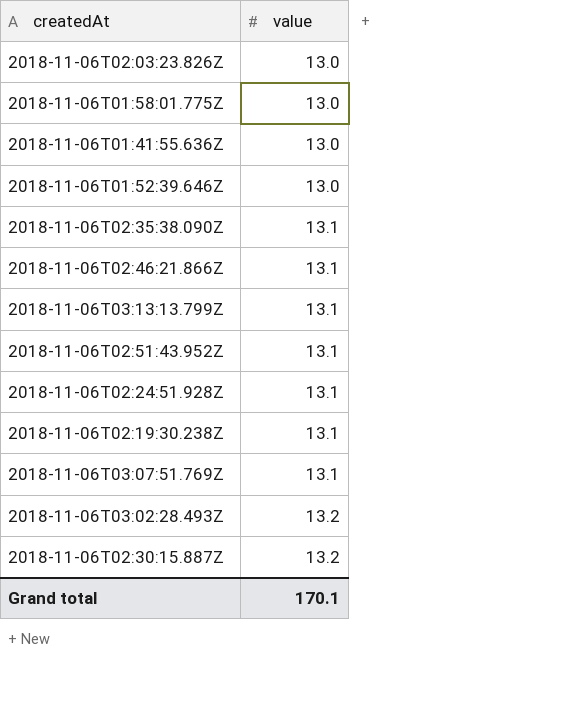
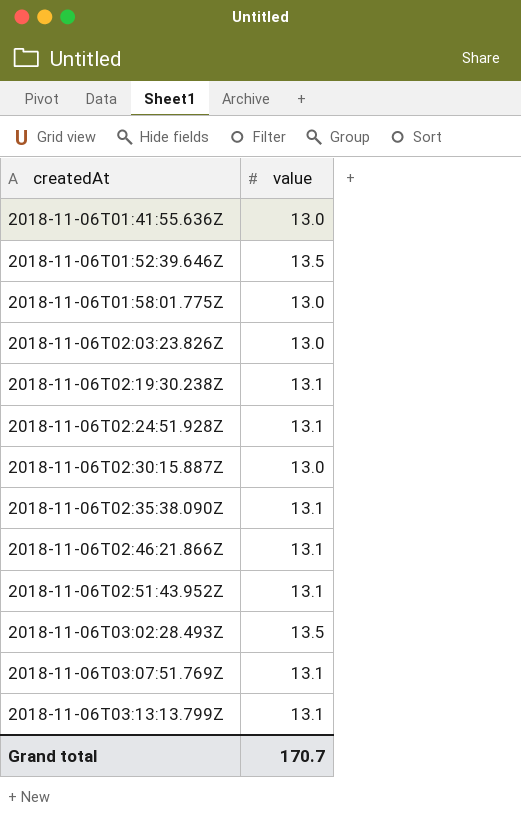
row order: value ascending -> createdAt ascending
2018-11-06T01:52:39.646Z | value: 13.0 -> 13.5
2018-11-06T02:30:15.887Z | value: 13.2 -> 13.0
2018-11-06T03:02:28.493Z | value: 13.2 -> 13.5
Grand total | value: 170.1 -> 170.7

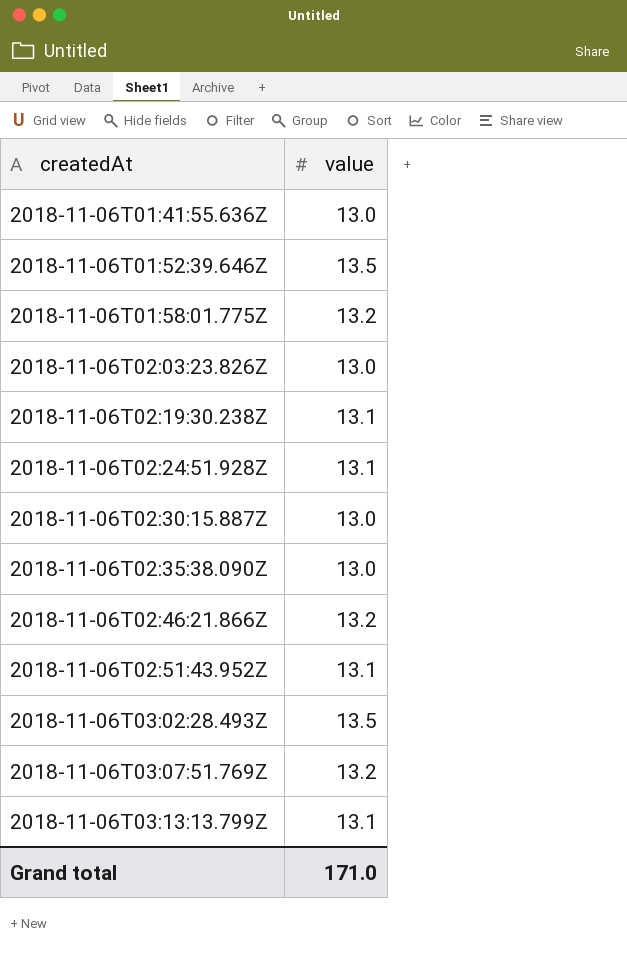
2018-11-06T01:58:01.775Z | value: 13.0 -> 13.2
2018-11-06T02:35:38.090Z | value: 13.1 -> 13.0
2018-11-06T02:46:21.866Z | value: 13.1 -> 13.2
2018-11-06T03:07:51.769Z | value: 13.1 -> 13.2
Grand total | value: 170.7 -> 171.0

